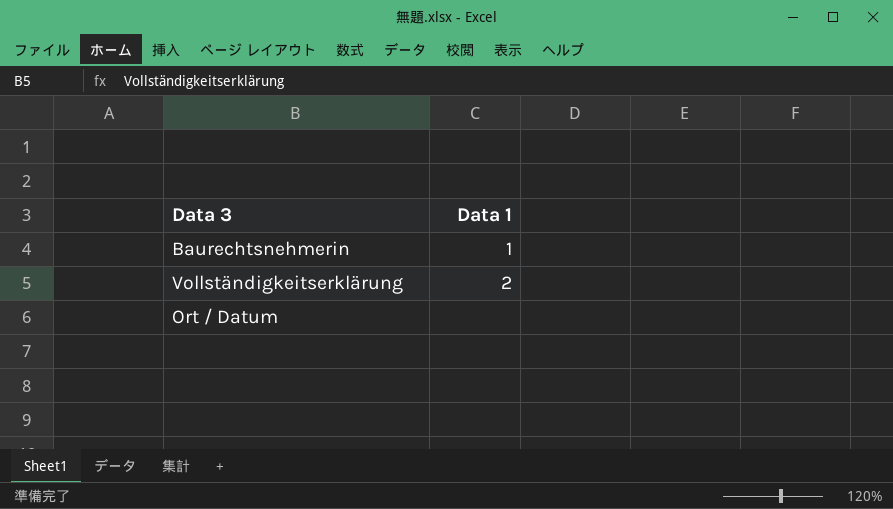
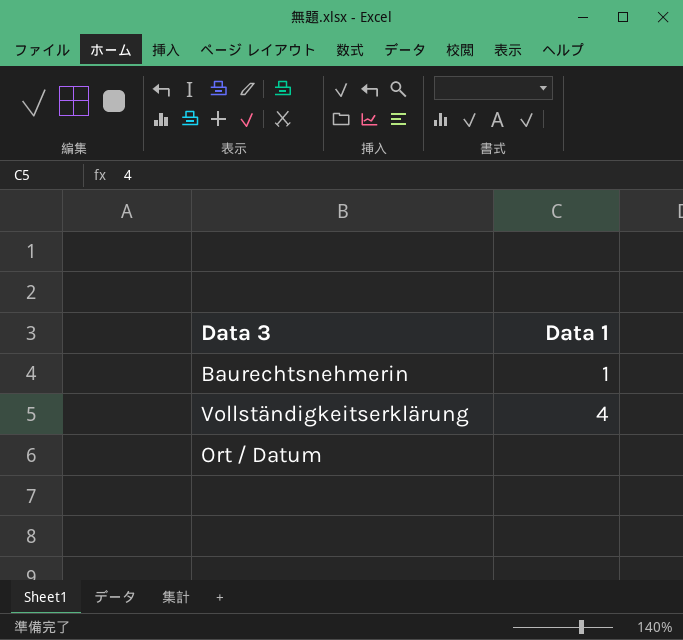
Vollständigkeitserklärung | Data 1: 2 -> 4

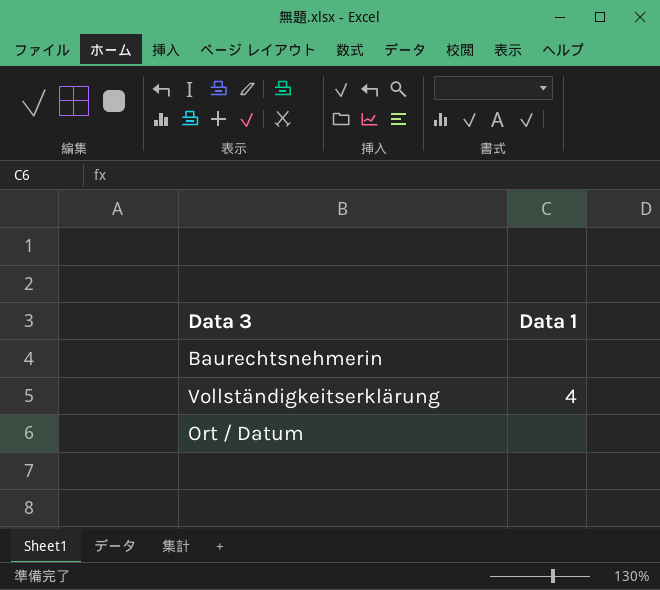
Baurechtsnehmerin | Data 1: 1 -> none

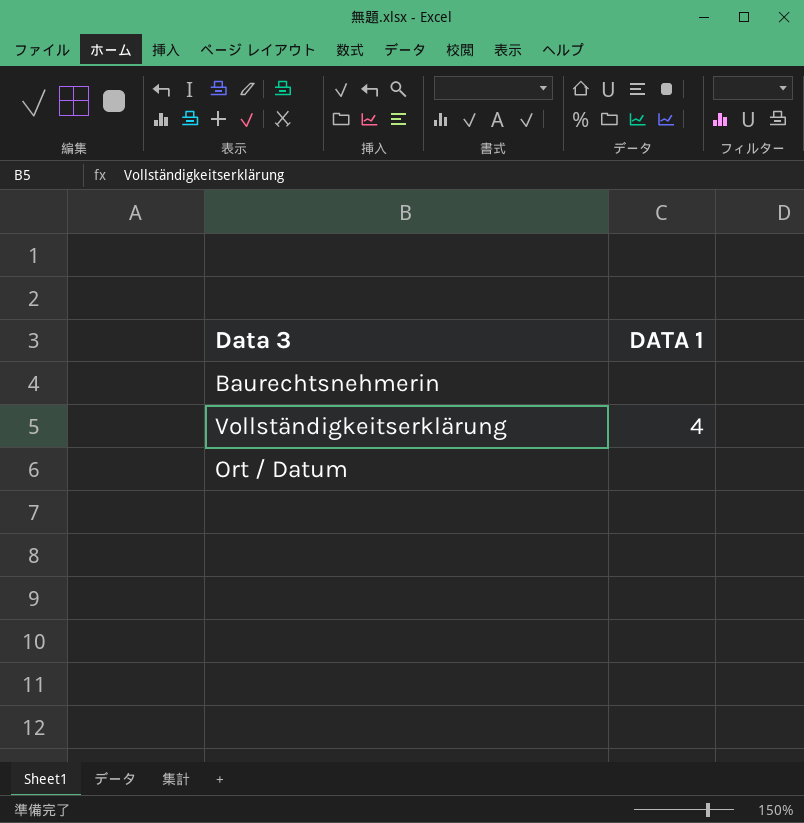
column name: Data 1 -> DATA 1

